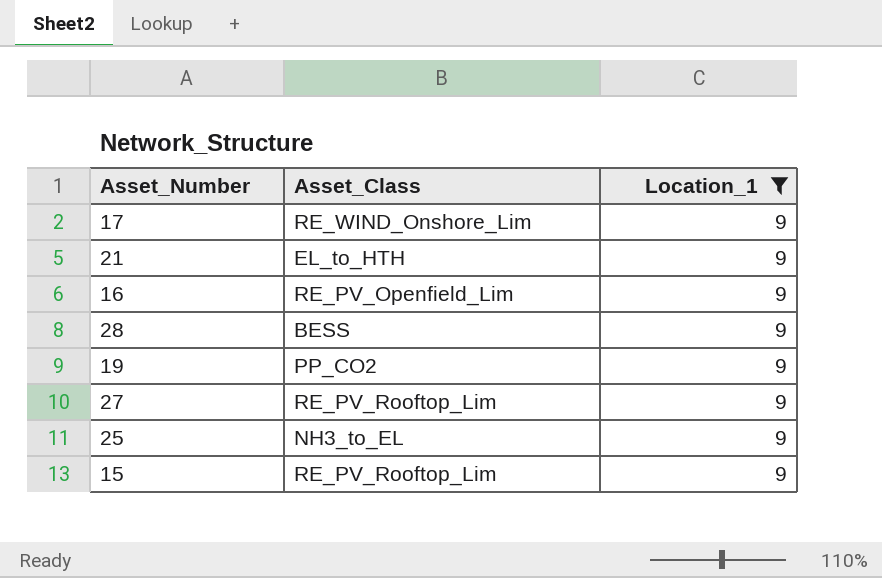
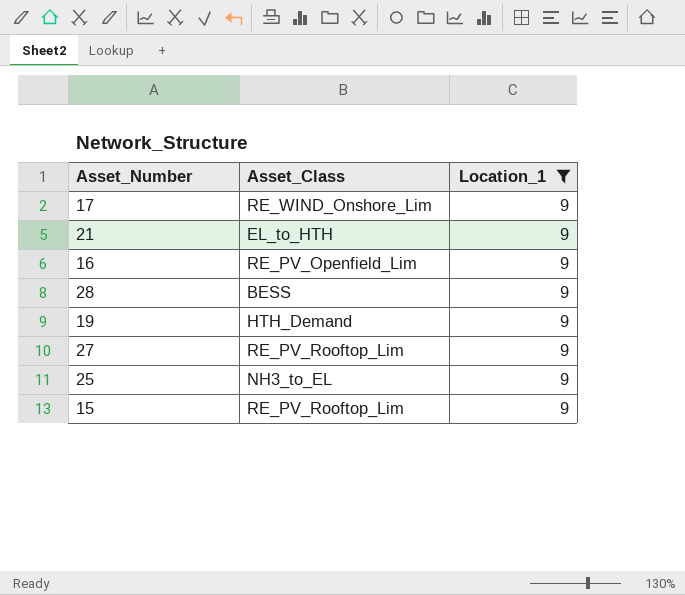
19 | Asset_Class: PP_CO2 -> HTH_Demand

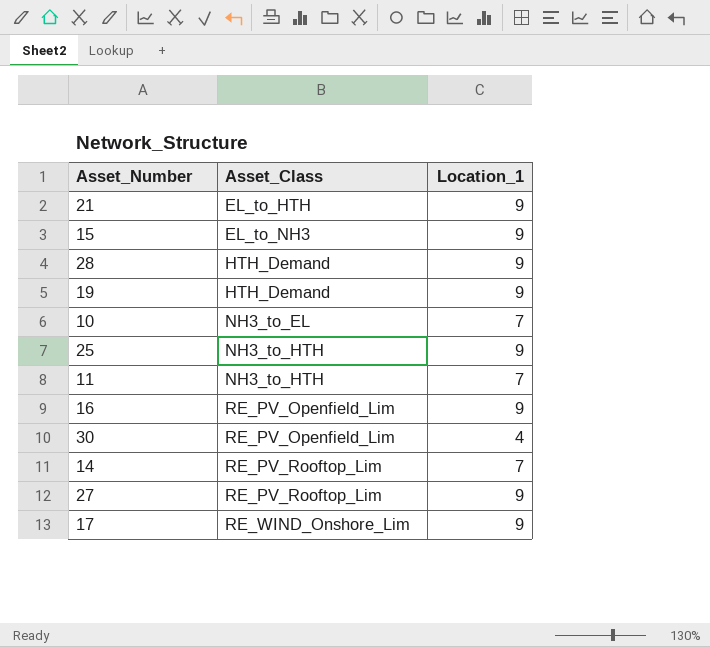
filter: Location_1 = 9 -> none
row order: none -> Asset_Class ascending
15 | Asset_Class: RE_PV_Rooftop_Lim -> EL_to_NH3
28 | Asset_Class: BESS -> HTH_Demand
25 | Asset_Class: NH3_to_EL -> NH3_to_HTH

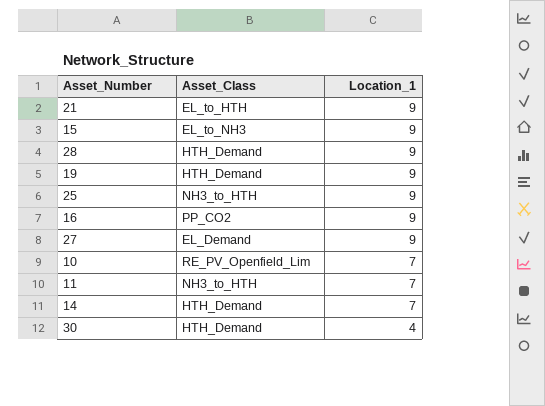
row order: Asset_Class ascending -> Location_1 descending
row 17: RE_WIND_Onshore_Lim | 9 -> none
16 | Asset_Class: RE_PV_Openfield_Lim -> PP_CO2
27 | Asset_Class: RE_PV_Rooftop_Lim -> EL_Demand
10 | Asset_Class: NH3_to_EL -> RE_PV_Openfield_Lim
14 | Asset_Class: RE_PV_Rooftop_Lim -> HTH_Demand
30 | Asset_Class: RE_PV_Openfield_Lim -> HTH_Demand

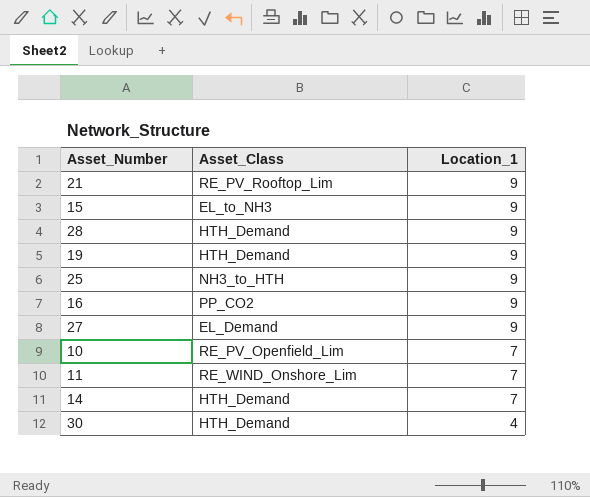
21 | Asset_Class: EL_to_HTH -> RE_PV_Rooftop_Lim
11 | Asset_Class: NH3_to_HTH -> RE_WIND_Onshore_Lim

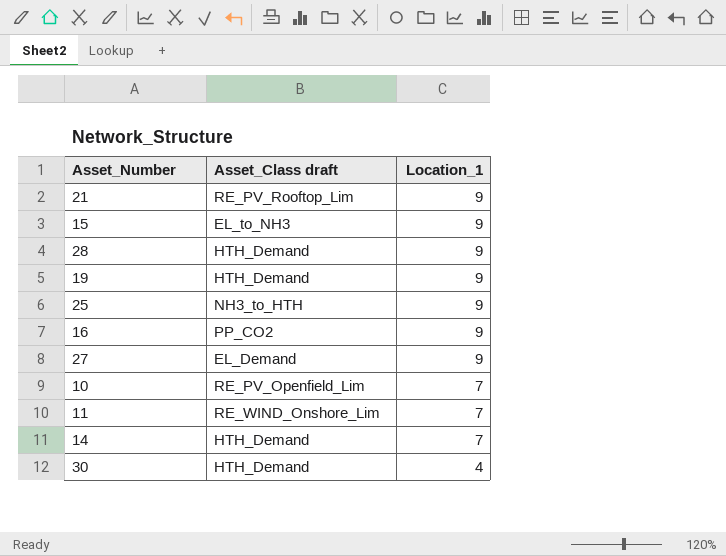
column name: Asset_Class -> Asset_Class draft

